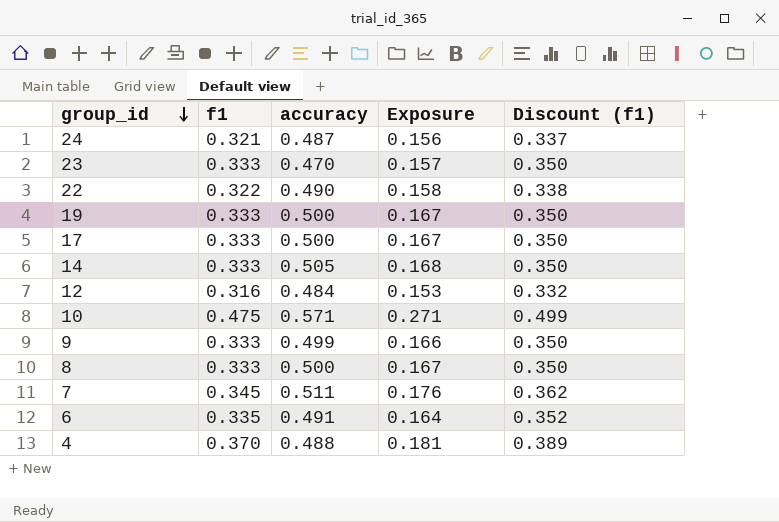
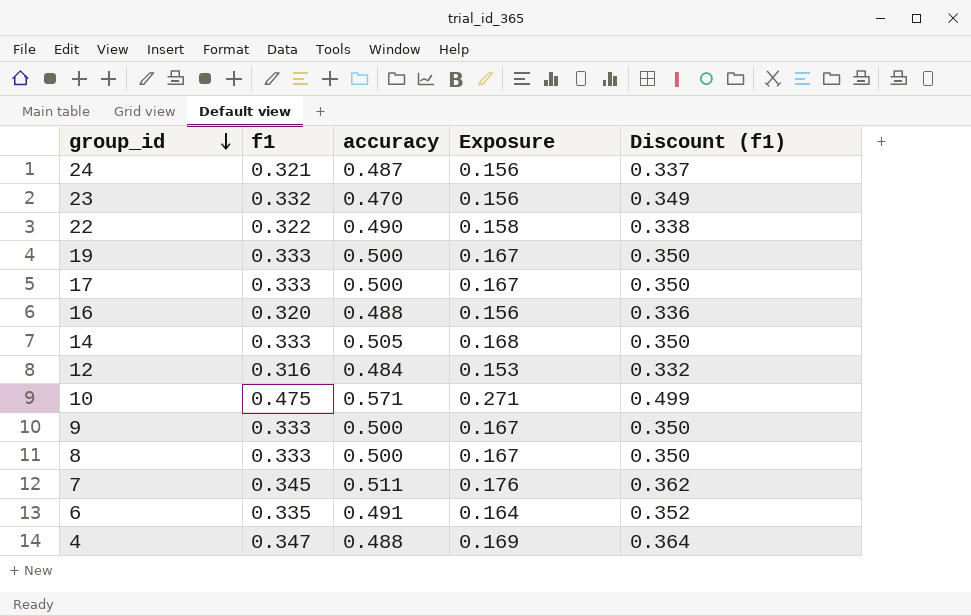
23 | f1: 0.333 -> 0.332
23 | Exposure: 0.157 -> 0.156
23 | Discount (f1): 0.350 -> 0.349
row 16: none -> 0.320 | 0.488 | 0.156 | 0.336
9 | accuracy: 0.499 -> 0.500
9 | Exposure: 0.166 -> 0.167
4 | f1: 0.370 -> 0.347
4 | Exposure: 0.181 -> 0.169
4 | Discount (f1): 0.389 -> 0.364

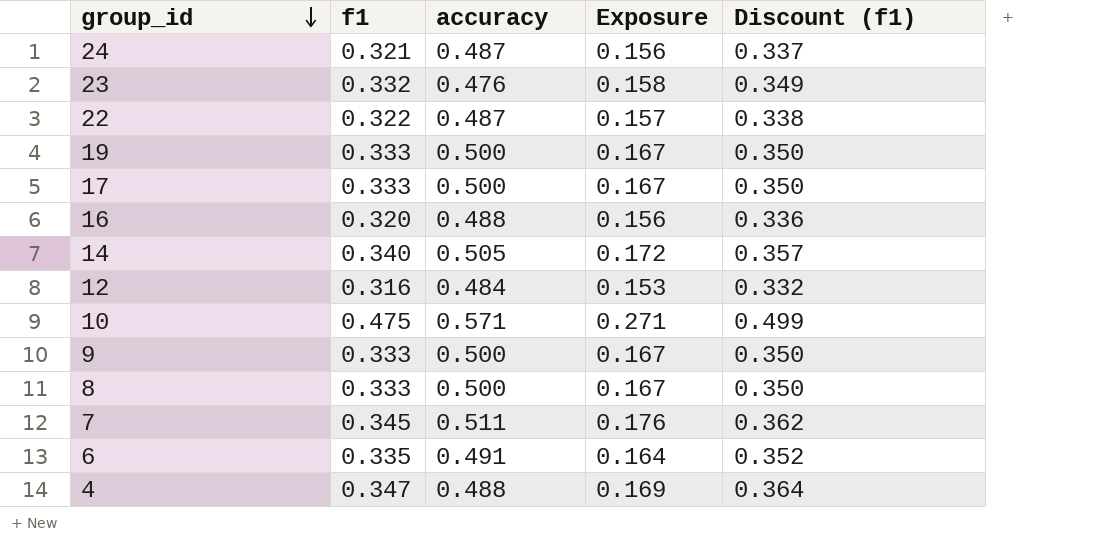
23 | accuracy: 0.470 -> 0.476
23 | Exposure: 0.156 -> 0.158
22 | accuracy: 0.490 -> 0.487
22 | Exposure: 0.158 -> 0.157
14 | f1: 0.333 -> 0.340
14 | Exposure: 0.168 -> 0.172
14 | Discount (f1): 0.350 -> 0.357

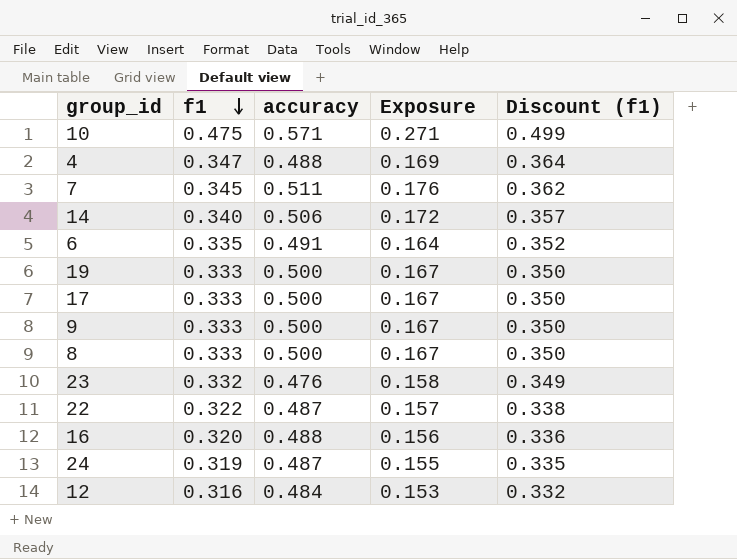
row order: group_id descending -> f1 descending
14 | accuracy: 0.505 -> 0.506
24 | f1: 0.321 -> 0.319
24 | Exposure: 0.156 -> 0.155
24 | Discount (f1): 0.337 -> 0.335

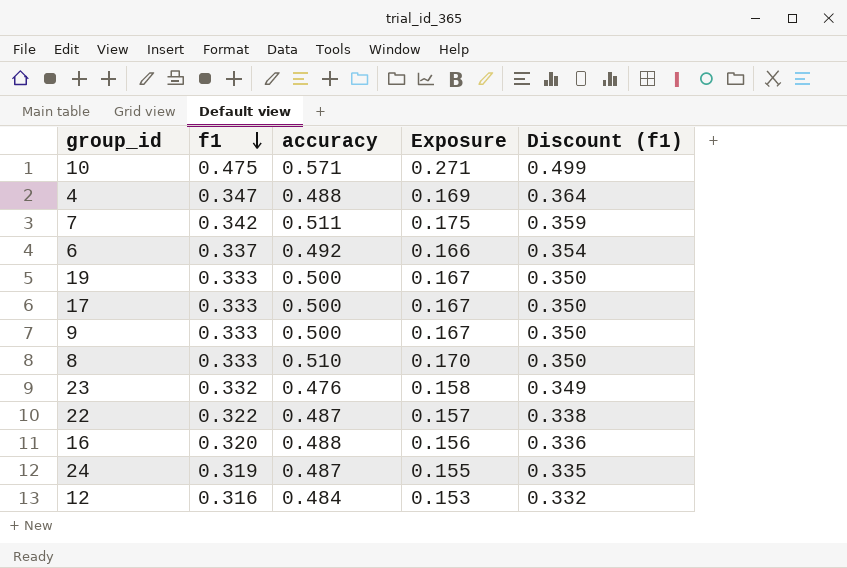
row 14: 0.340 | 0.506 | 0.172 | 0.357 -> none
7 | f1: 0.345 -> 0.342
7 | Exposure: 0.176 -> 0.175
7 | Discount (f1): 0.362 -> 0.359
6 | f1: 0.335 -> 0.337
6 | accuracy: 0.491 -> 0.492
6 | Exposure: 0.164 -> 0.166
6 | Discount (f1): 0.352 -> 0.354
8 | accuracy: 0.500 -> 0.510
8 | Exposure: 0.167 -> 0.170

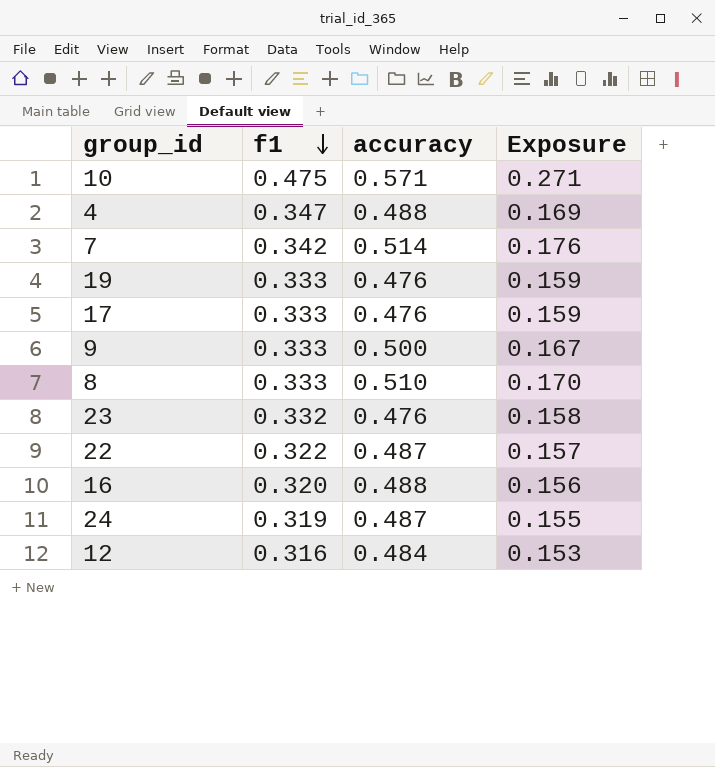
column Discount (f1) | formula: [f1] * 1.05 -> none
row 6: 0.337 | 0.492 | 0.166 | 0.354 -> none
7 | accuracy: 0.511 -> 0.514
7 | Exposure: 0.175 -> 0.176
19 | accuracy: 0.500 -> 0.476
19 | Exposure: 0.167 -> 0.159
17 | accuracy: 0.500 -> 0.476
17 | Exposure: 0.167 -> 0.159

